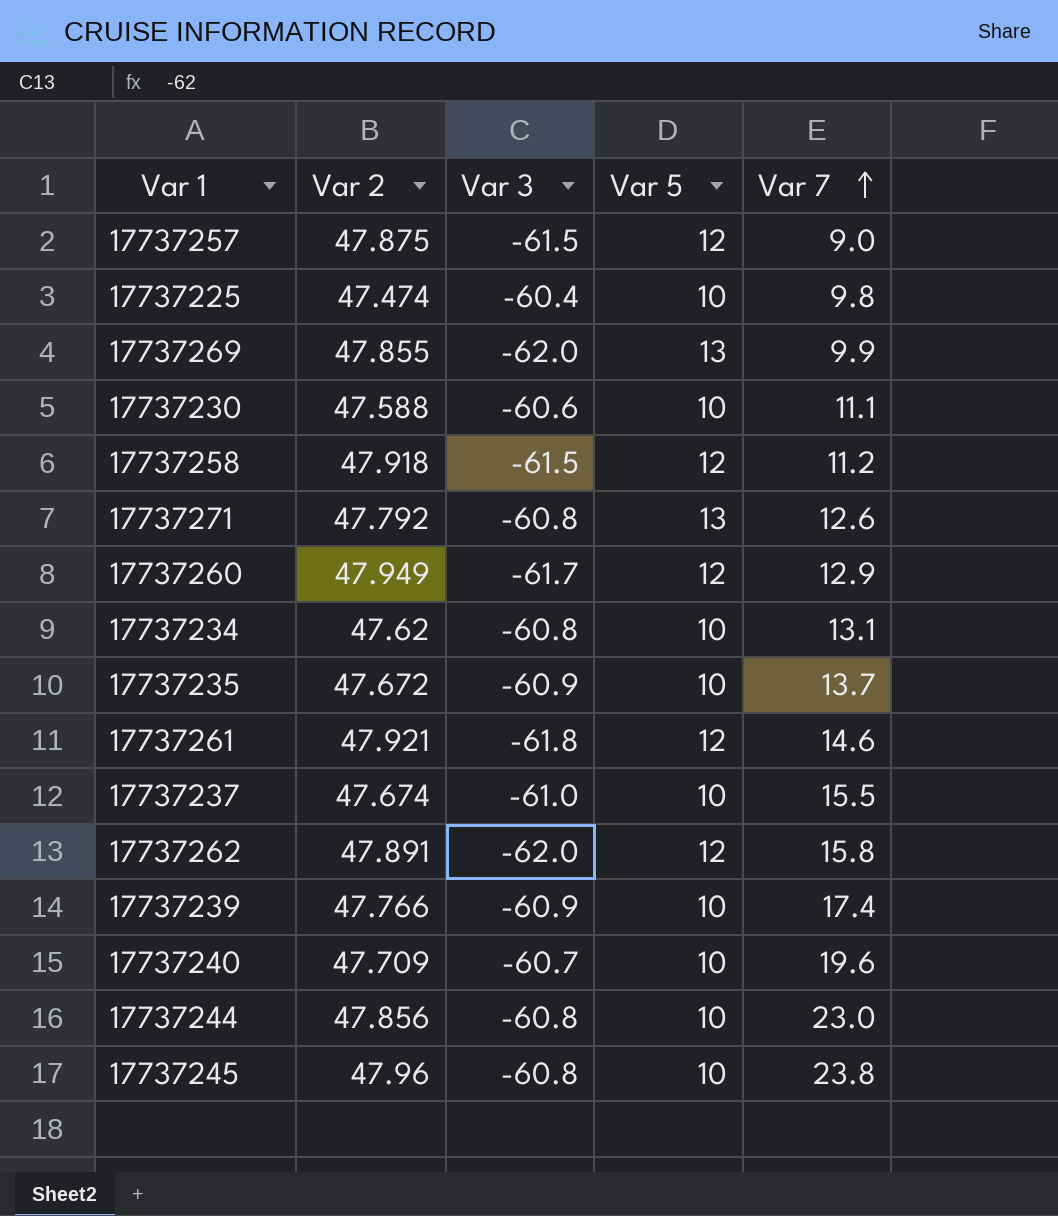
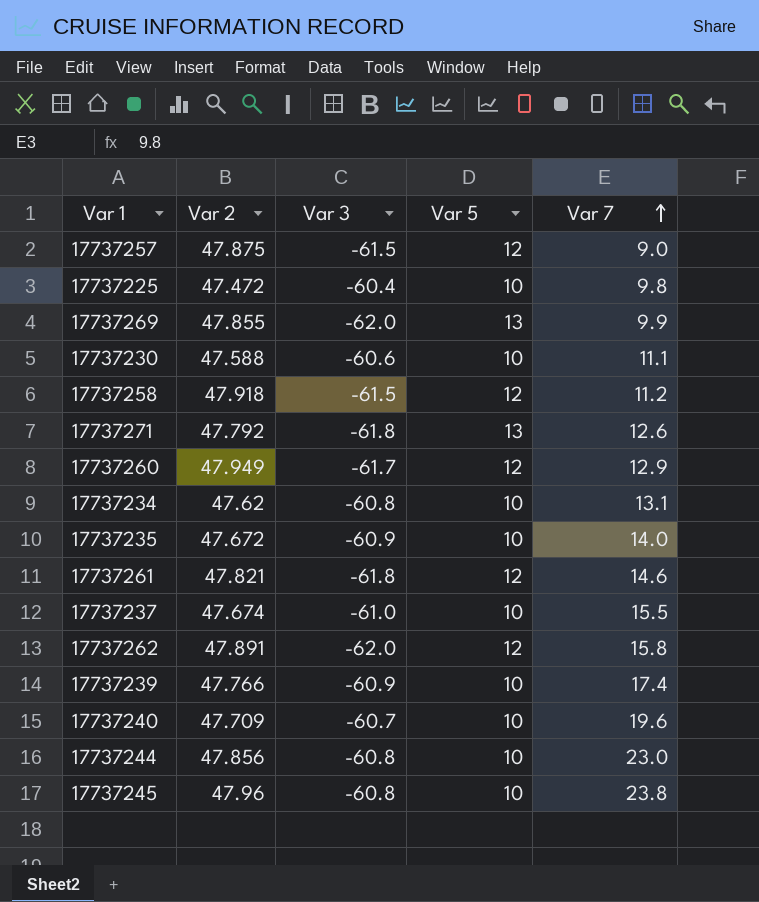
17737225 | Var 2: 47.474 -> 47.472
17737271 | Var 3: -60.8 -> -61.8
17737235 | Var 7: 13.7 -> 14.0
17737261 | Var 2: 47.921 -> 47.821

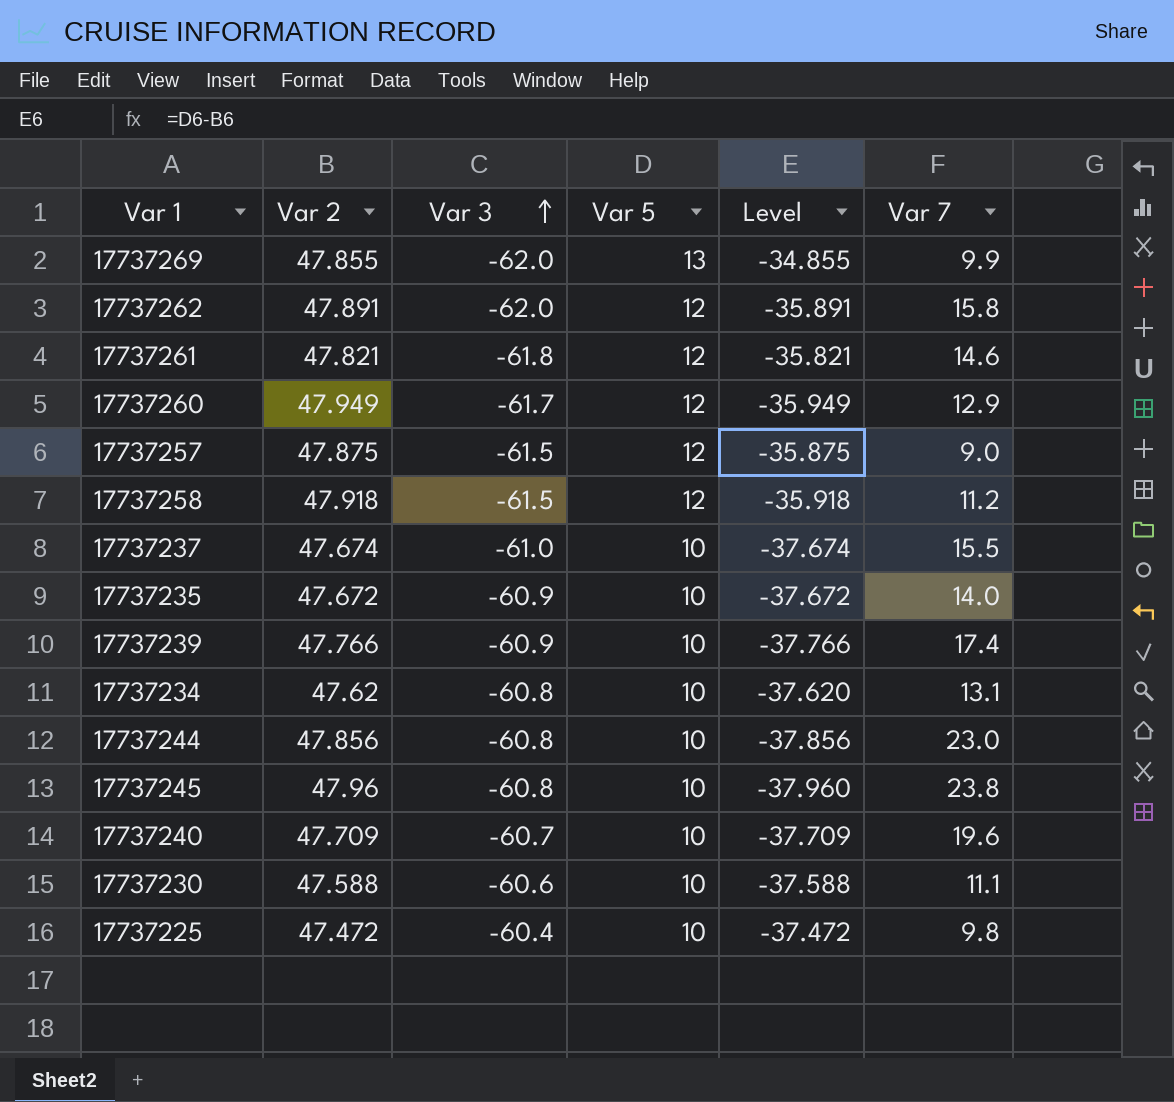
row order: Var 7 ascending -> Var 3 ascending
column Level | formula: none -> [Var 5] - [Var 2]
row 17737271: 47.792 | -61.8 | 13 | 12.6 -> none

